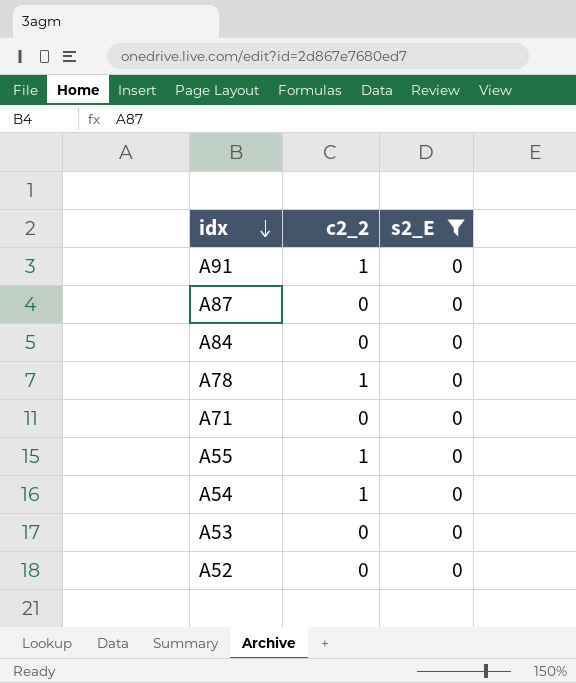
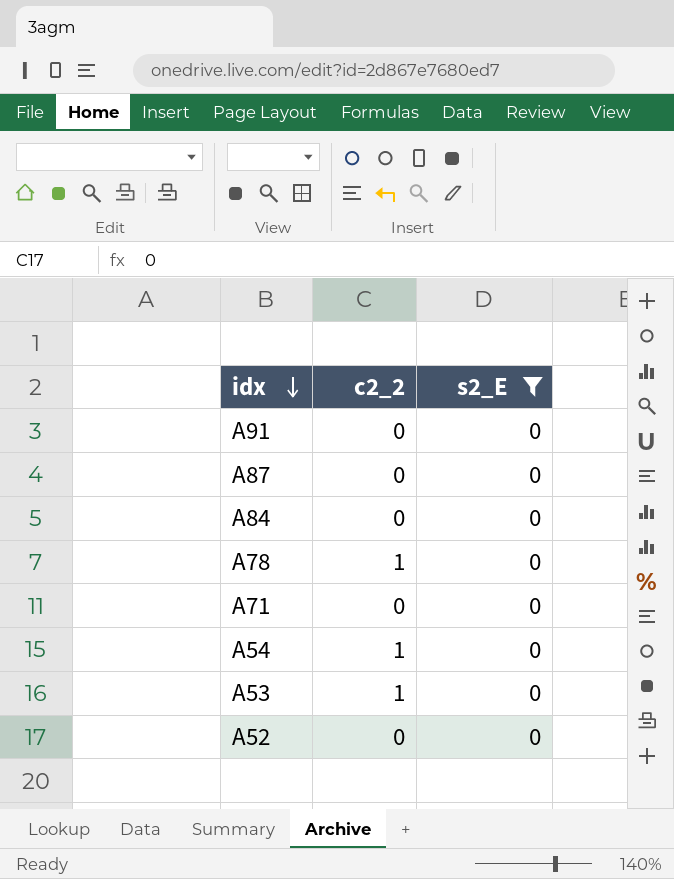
row A55: 1 | 0 -> none
A91 | c2_2: 1 -> 0
A53 | c2_2: 0 -> 1

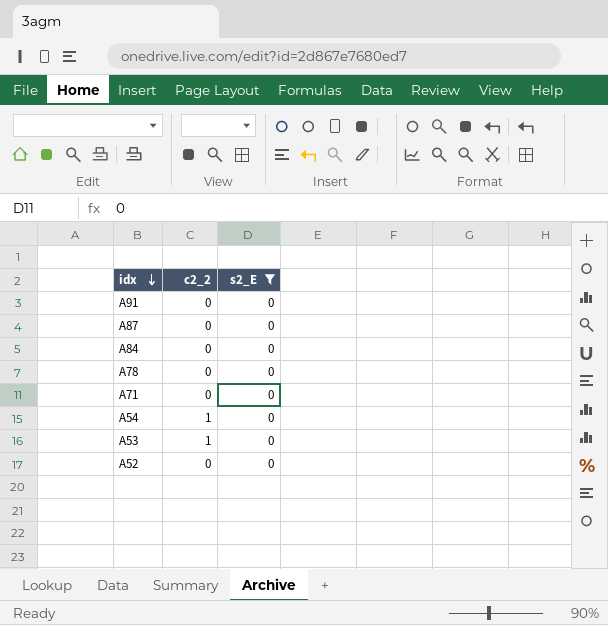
A78 | c2_2: 1 -> 0

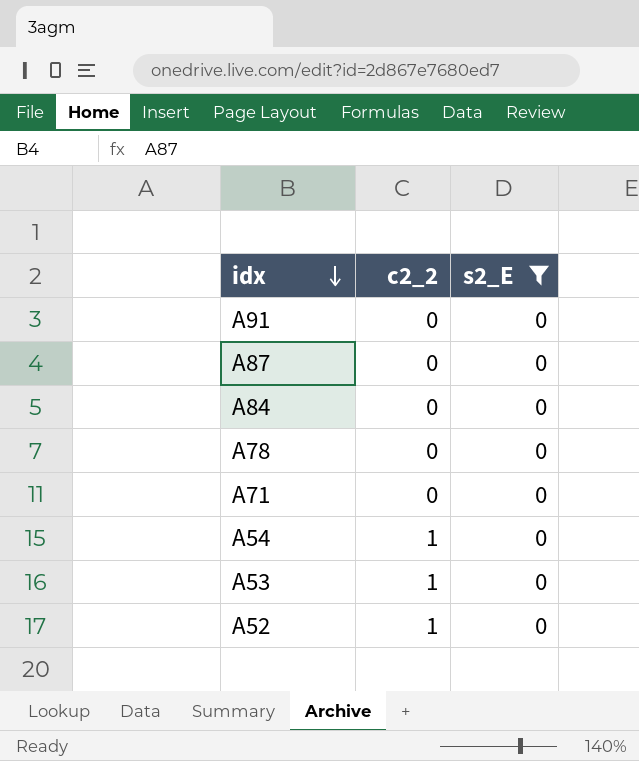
A52 | c2_2: 0 -> 1

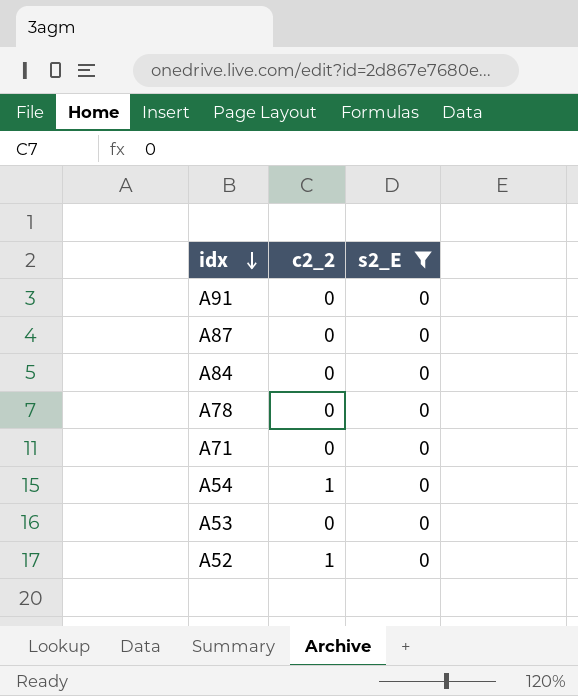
A53 | c2_2: 1 -> 0

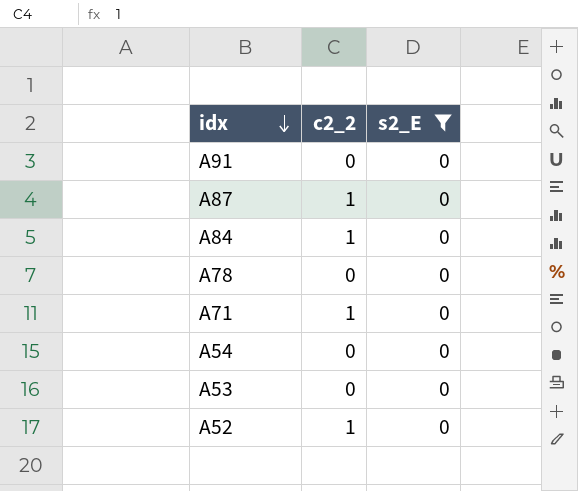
A87 | c2_2: 0 -> 1
A84 | c2_2: 0 -> 1
A71 | c2_2: 0 -> 1
A54 | c2_2: 1 -> 0

